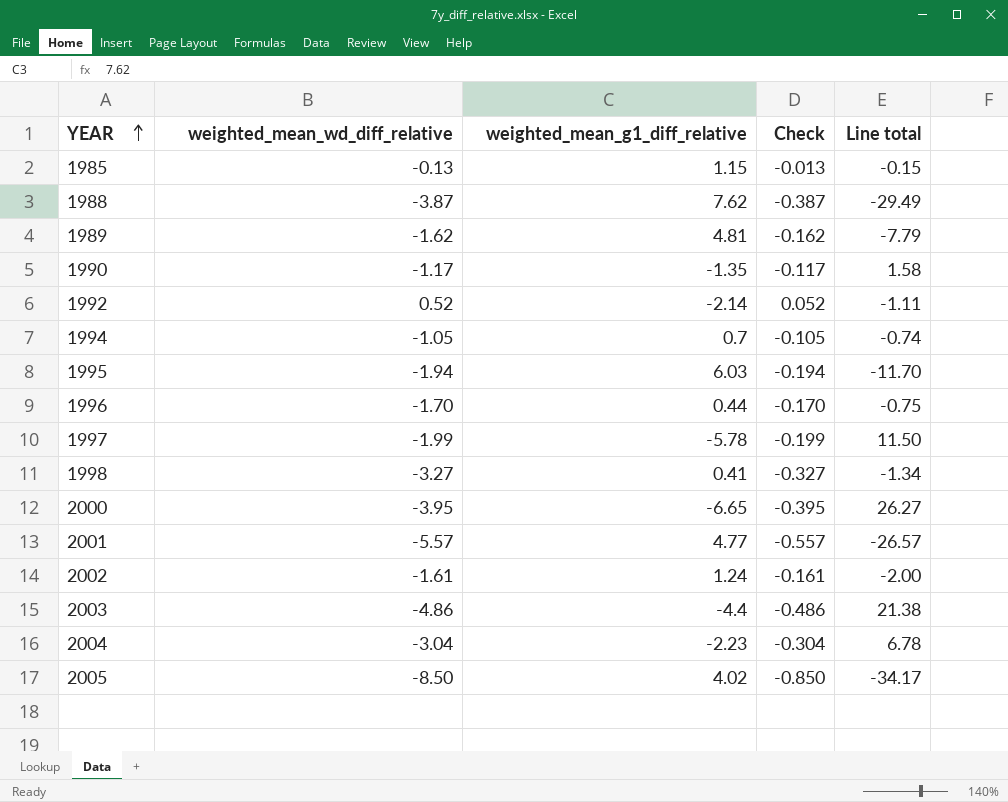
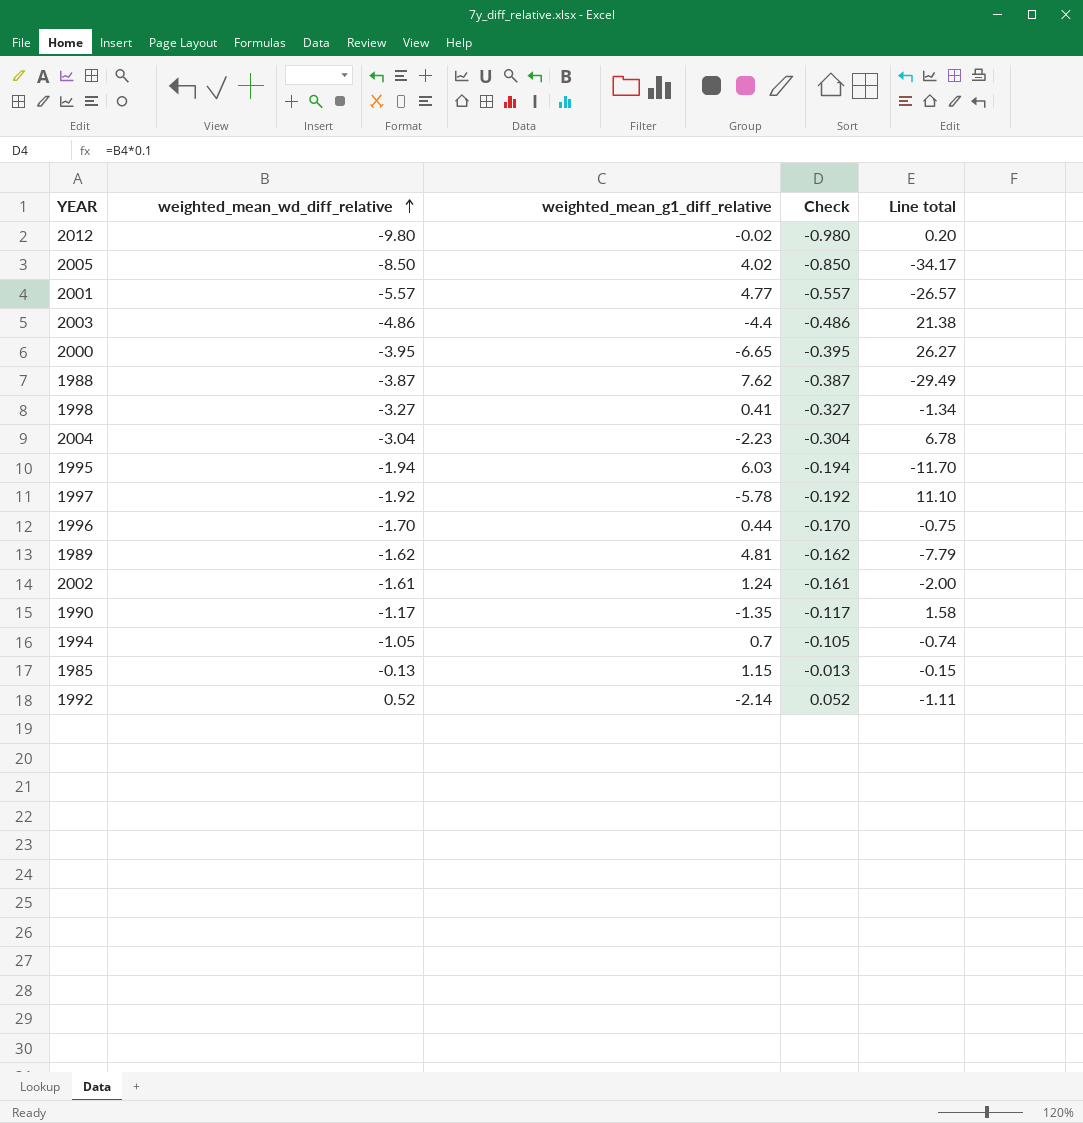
row order: YEAR ascending -> weighted_mean_wd_diff_relative ascending
row 2012: none -> -9.80 | -0.02 | -0.980 | 0.20
1997 | weighted_mean_wd_diff_relative: -1.99 -> -1.92
1997 | Check: -0.199 -> -0.192
1997 | Line total: 11.50 -> 11.10

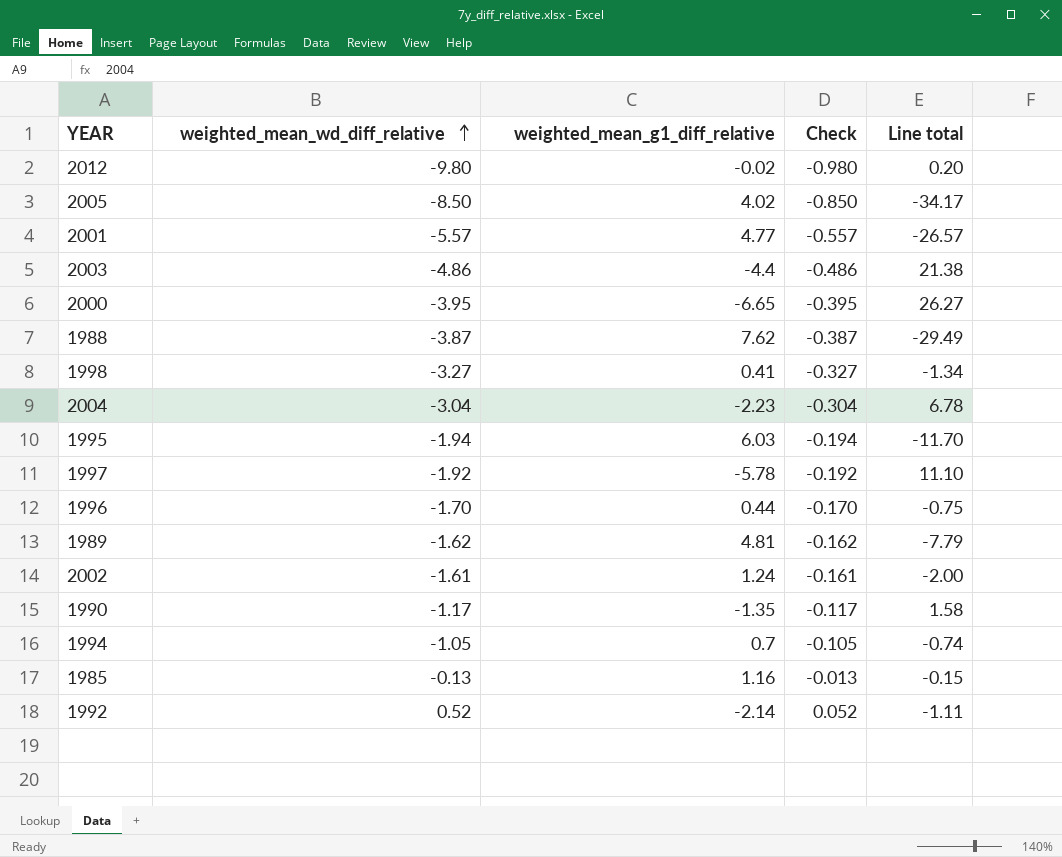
1985 | weighted_mean_g1_diff_relative: 1.15 -> 1.16

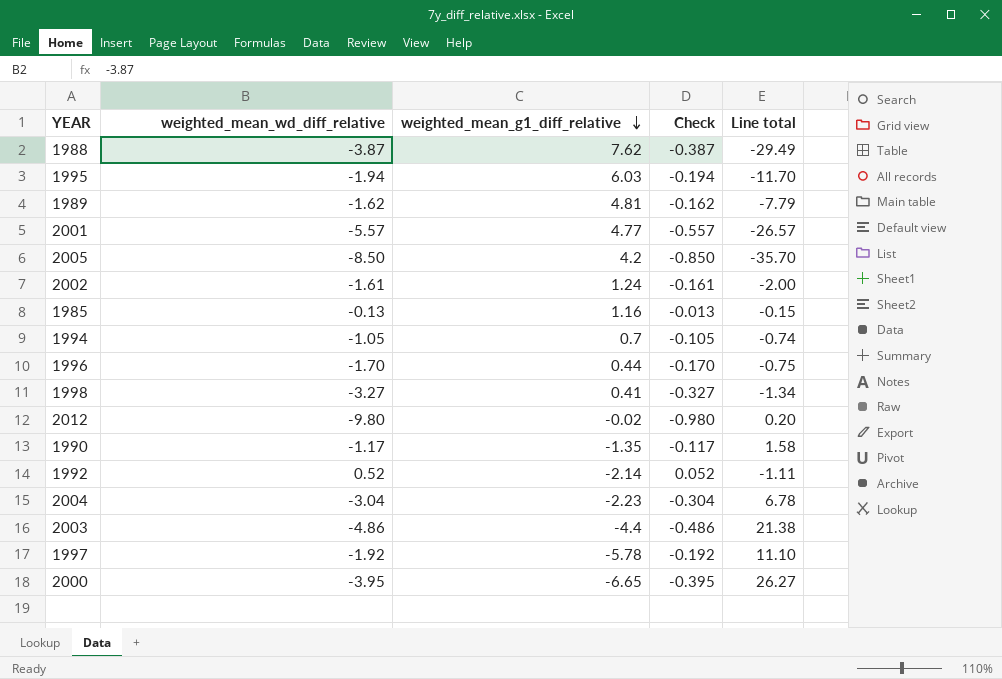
row order: weighted_mean_wd_diff_relative ascending -> weighted_mean_g1_diff_relative descending
2005 | weighted_mean_g1_diff_relative: 4.02 -> 4.2
2005 | Line total: -34.17 -> -35.70

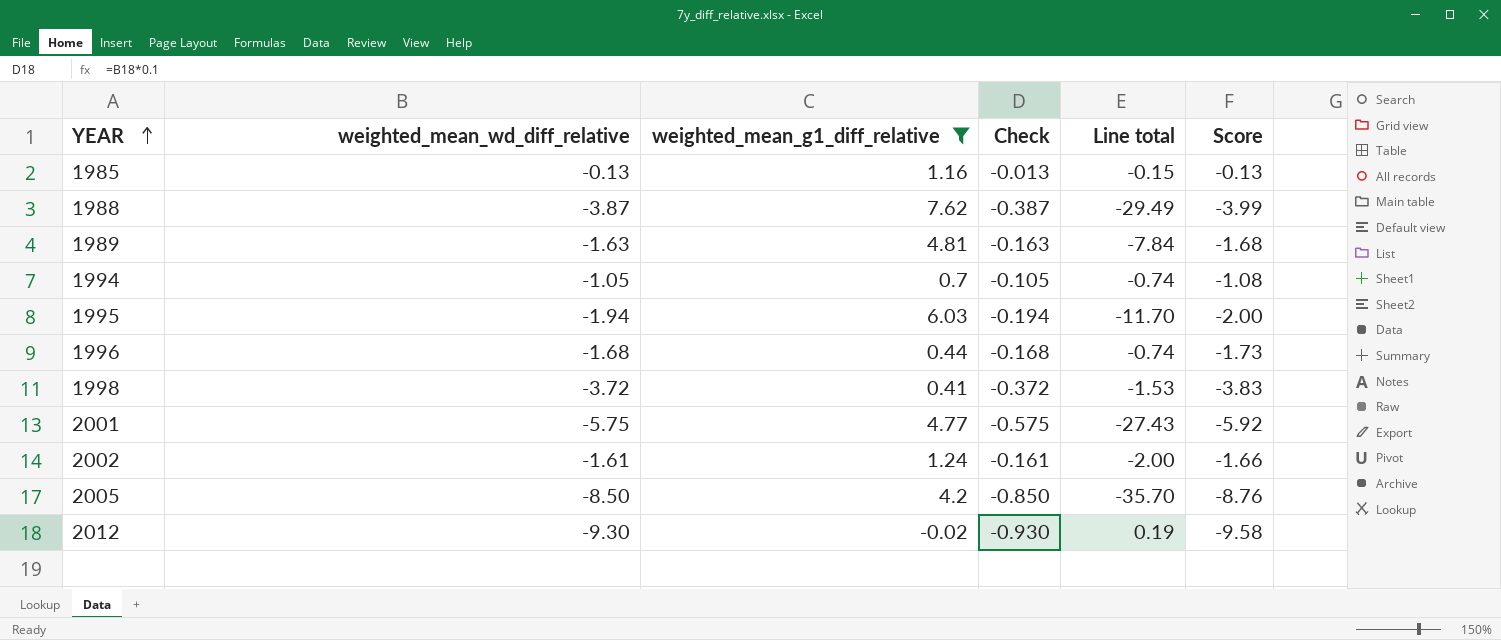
filter: none -> weighted_mean_g1_diff_relative >= -0.02
row order: weighted_mean_g1_diff_relative descending -> YEAR ascending
column Score | formula: none -> [weighted_mean_wd_diff_relative] * 1.03
1989 | weighted_mean_wd_diff_relative: -1.62 -> -1.63
1989 | Check: -0.162 -> -0.163
1989 | Line total: -7.79 -> -7.84
1996 | weighted_mean_wd_diff_relative: -1.70 -> -1.68
1996 | Check: -0.170 -> -0.168
1996 | Line total: -0.75 -> -0.74
1998 | weighted_mean_wd_diff_relative: -3.27 -> -3.72
1998 | Check: -0.327 -> -0.372
1998 | Line total: -1.34 -> -1.53
2001 | weighted_mean_wd_diff_relative: -5.57 -> -5.75
2001 | Check: -0.557 -> -0.575
2001 | Line total: -26.57 -> -27.43
2012 | weighted_mean_wd_diff_relative: -9.80 -> -9.30
2012 | Check: -0.980 -> -0.930
2012 | Line total: 0.20 -> 0.19

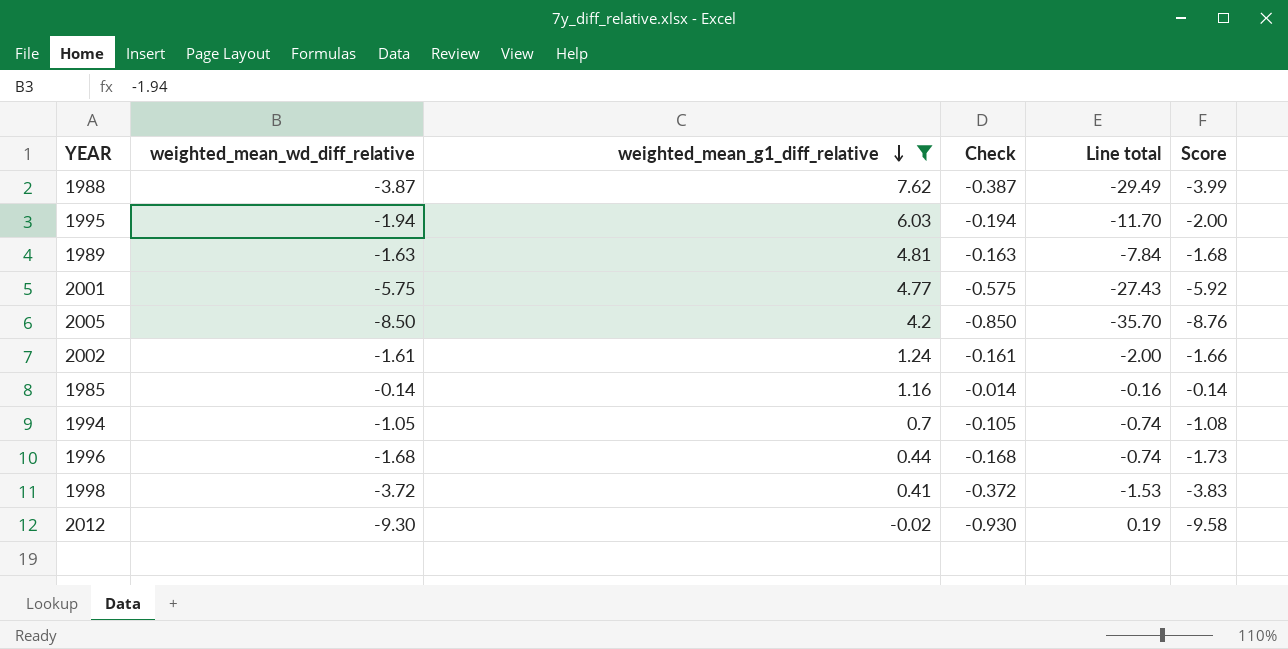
row order: YEAR ascending -> weighted_mean_g1_diff_relative descending
1985 | weighted_mean_wd_diff_relative: -0.13 -> -0.14
1985 | Check: -0.013 -> -0.014
1985 | Line total: -0.15 -> -0.16
1985 | Score: -0.13 -> -0.14

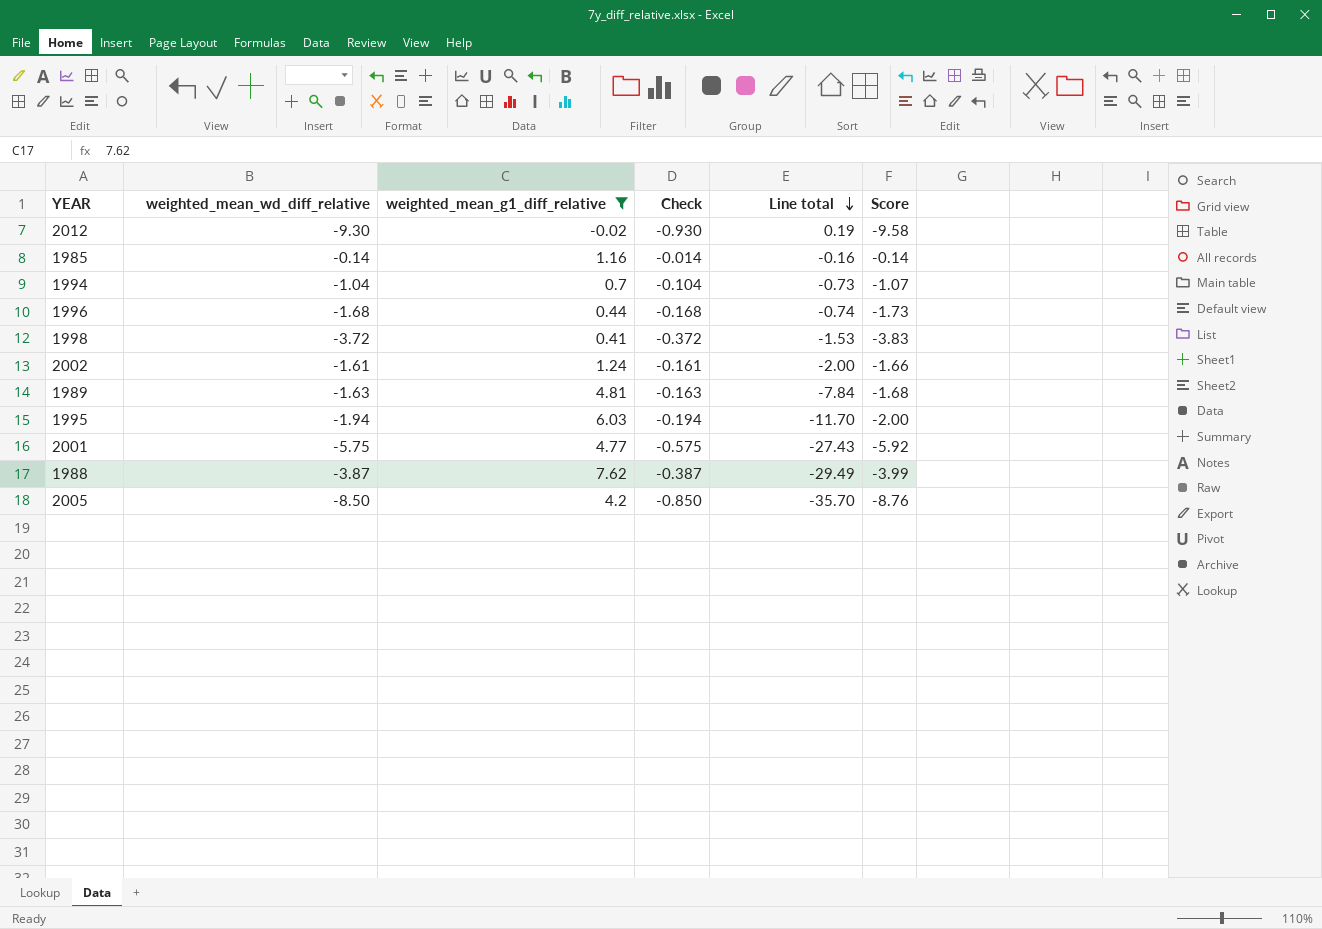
row order: weighted_mean_g1_diff_relative descending -> Line total descending
1994 | weighted_mean_wd_diff_relative: -1.05 -> -1.04
1994 | Check: -0.105 -> -0.104
1994 | Line total: -0.74 -> -0.73
1994 | Score: -1.08 -> -1.07

